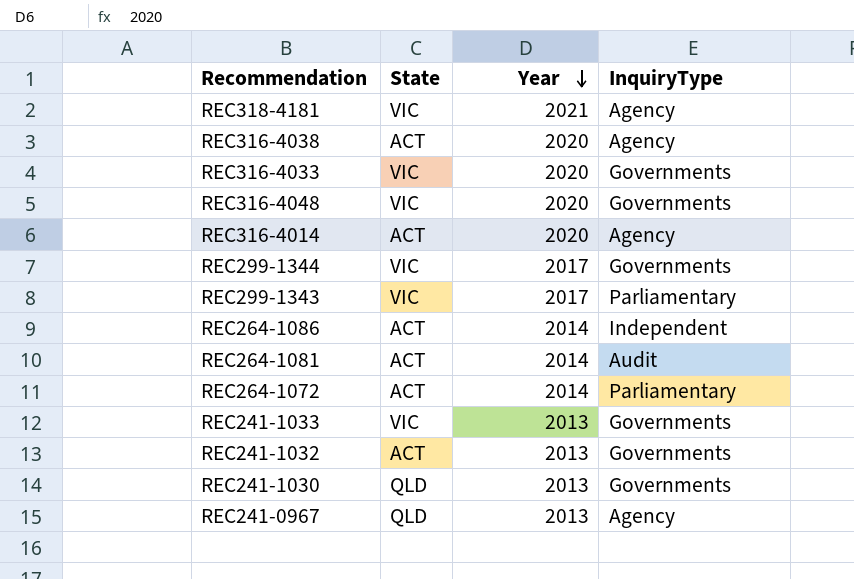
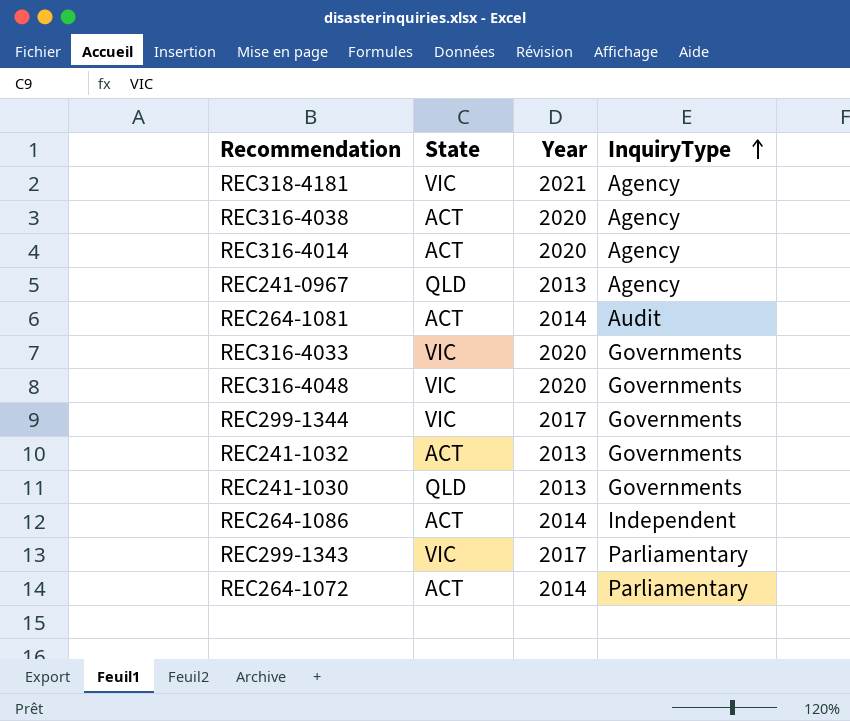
row order: Year descending -> InquiryType ascending
row REC241-1033: VIC | 2013 | Governments -> none

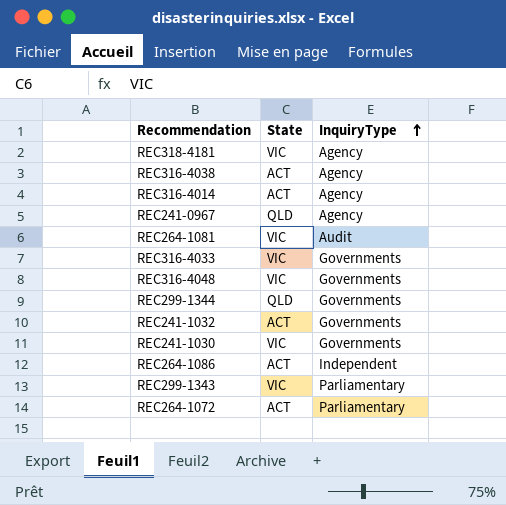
column Year | position: 3 -> none
REC264-1081 | State: ACT -> VIC
REC299-1344 | State: VIC -> QLD
REC241-1030 | State: QLD -> VIC

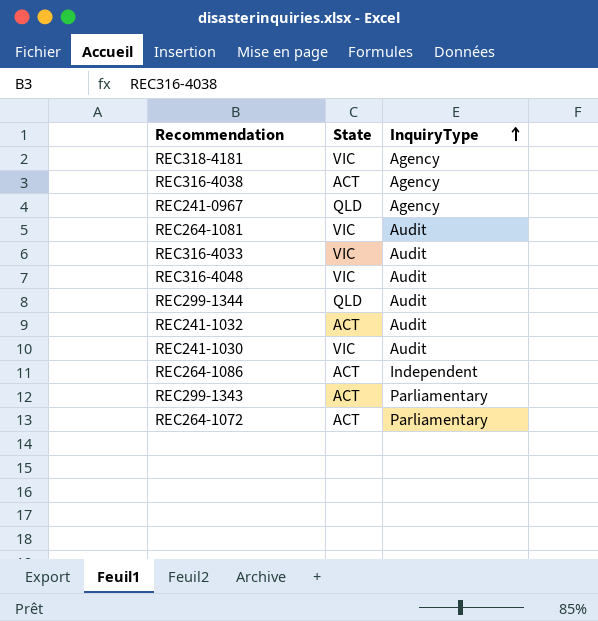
row REC316-4014: ACT | Agency -> none
REC316-4033 | InquiryType: Governments -> Audit
REC316-4048 | InquiryType: Governments -> Audit
REC299-1344 | InquiryType: Governments -> Audit
REC241-1032 | InquiryType: Governments -> Audit
REC241-1030 | InquiryType: Governments -> Audit
REC299-1343 | State: VIC -> ACT

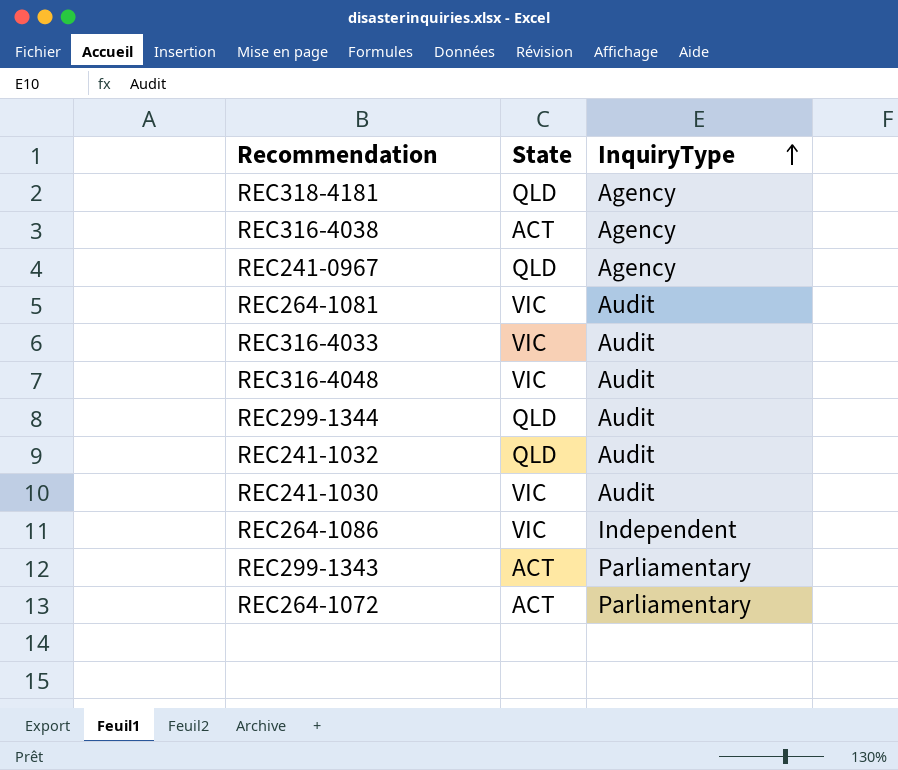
REC318-4181 | State: VIC -> QLD
REC241-1032 | State: ACT -> QLD
REC264-1086 | State: ACT -> VIC

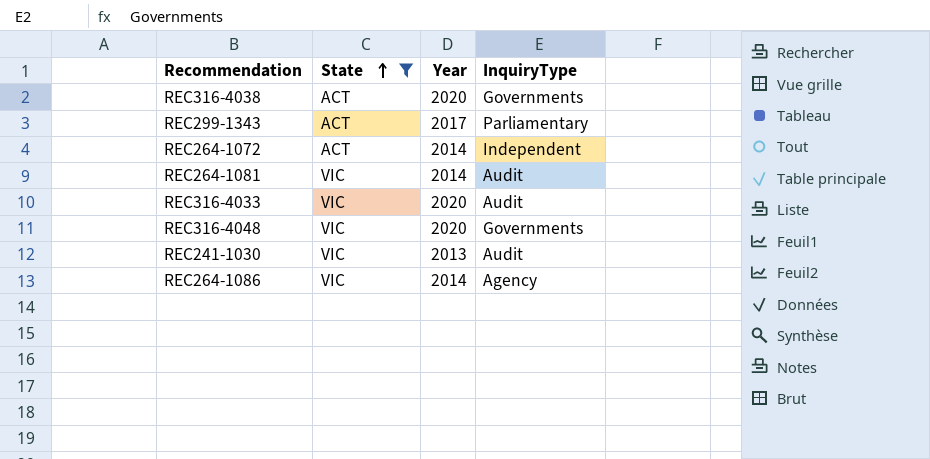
filter: none -> State != QLD
row order: InquiryType ascending -> State ascending
column Year | position: none -> 3
REC316-4038 | InquiryType: Agency -> Governments
REC264-1072 | InquiryType: Parliamentary -> Independent
REC316-4048 | InquiryType: Audit -> Governments
REC264-1086 | InquiryType: Independent -> Agency

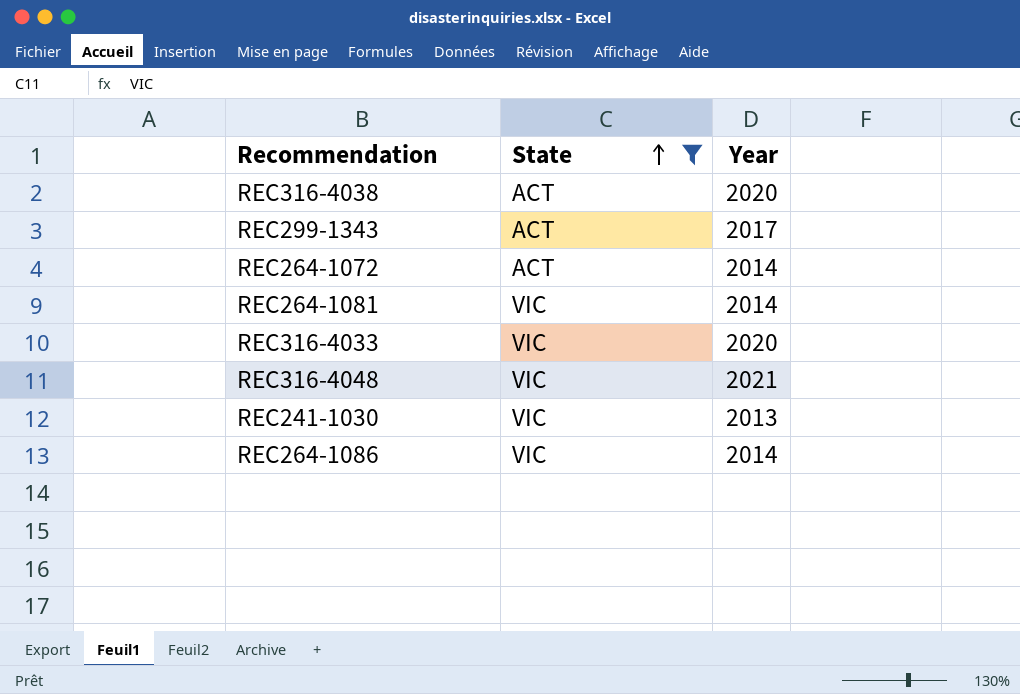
column InquiryType | position: 4 -> none
REC316-4048 | Year: 2020 -> 2021

